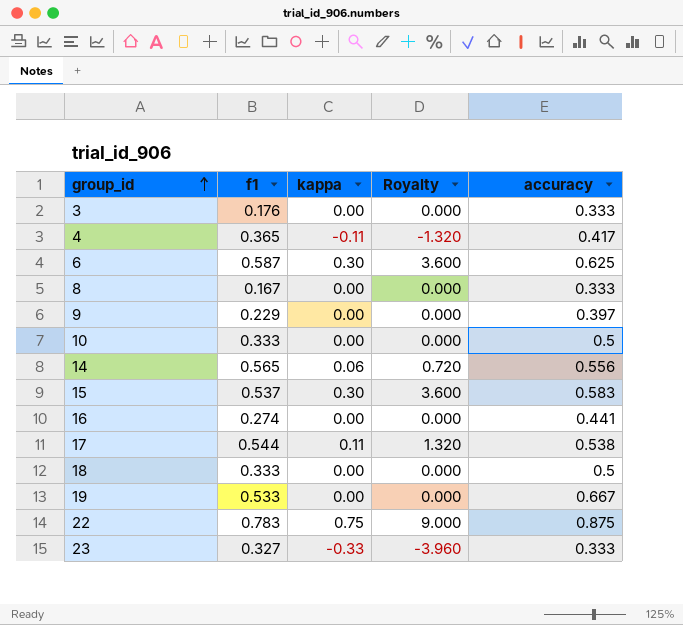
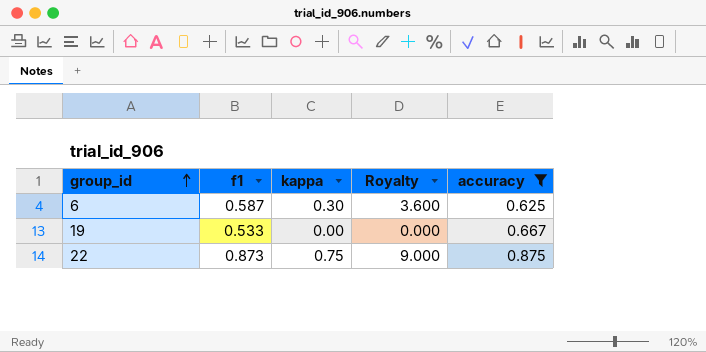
filter: none -> accuracy >= 0.625
22 | f1: 0.783 -> 0.873

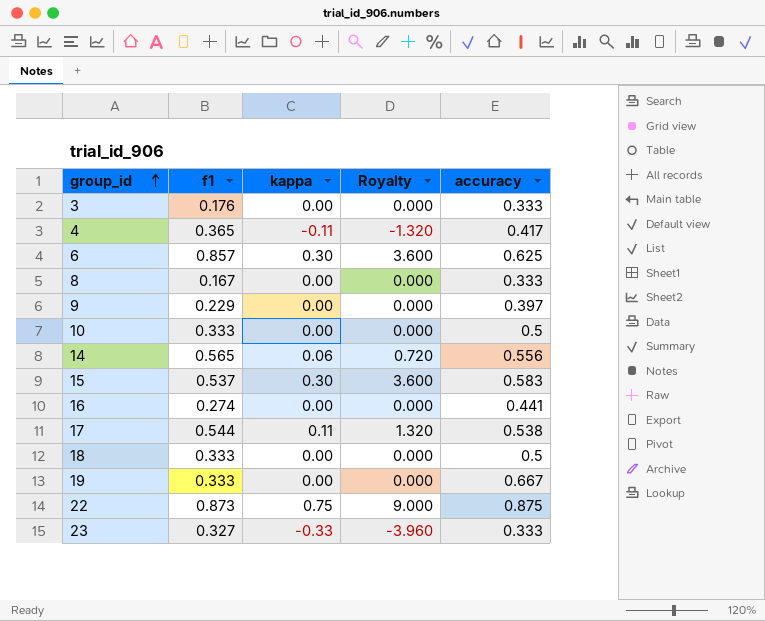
filter: accuracy >= 0.625 -> none
6 | f1: 0.587 -> 0.857
19 | f1: 0.533 -> 0.333

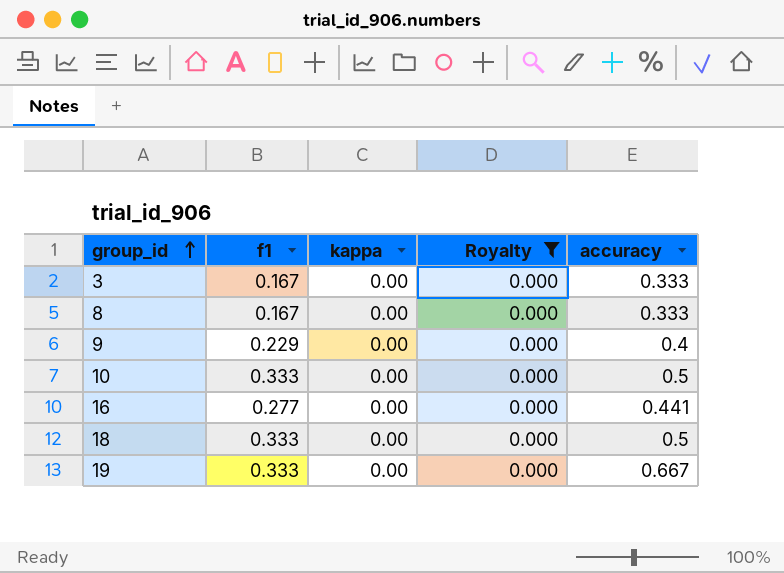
filter: none -> Royalty = 0.000
3 | f1: 0.176 -> 0.167
9 | accuracy: 0.397 -> 0.4
16 | f1: 0.274 -> 0.277

